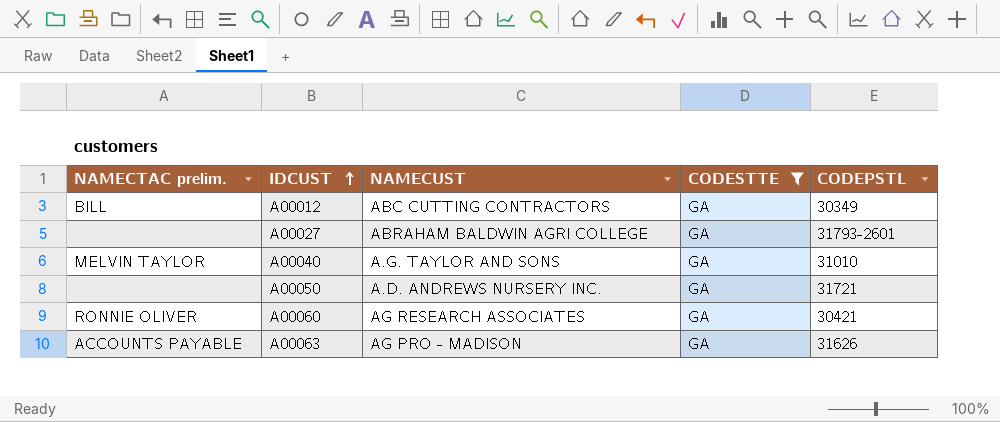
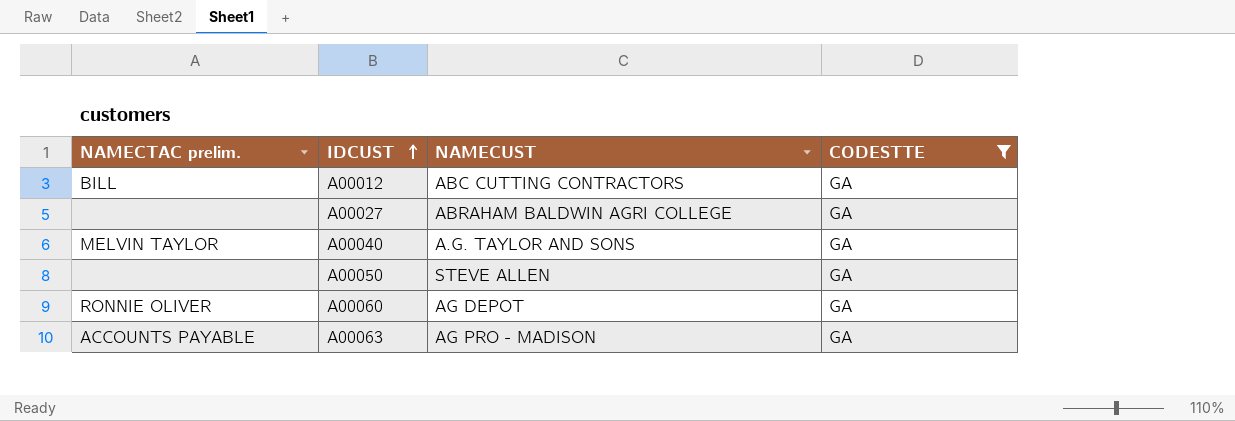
column CODEPSTL | position: 5 -> none
A00050 | NAMECUST: A.D. ANDREWS NURSERY INC. -> STEVE ALLEN
A00060 | NAMECUST: AG RESEARCH ASSOCIATES -> AG DEPOT

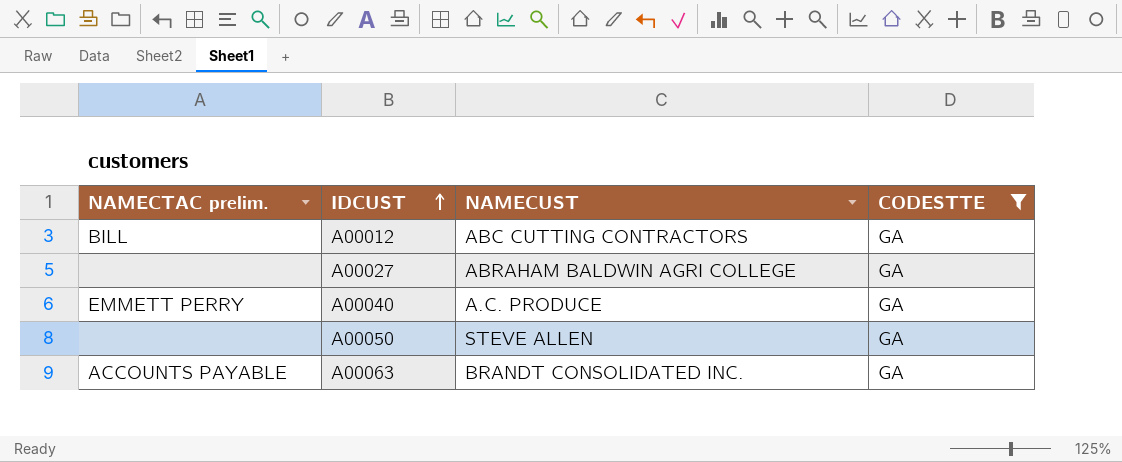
row A00060: RONNIE OLIVER | AG DEPOT | GA -> none
A00040 | NAMECTAC prelim.: MELVIN TAYLOR -> EMMETT PERRY
A00040 | NAMECUST: A.G. TAYLOR AND SONS -> A.C. PRODUCE
A00063 | NAMECUST: AG PRO - MADISON -> BRANDT CONSOLIDATED INC.

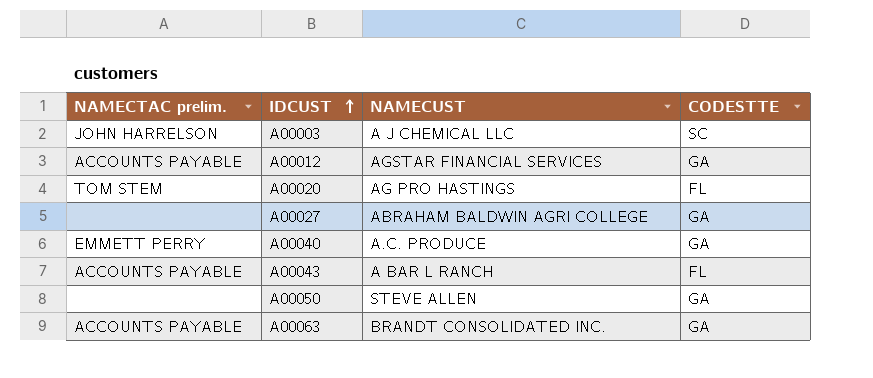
filter: CODESTTE = GA -> none
A00012 | NAMECTAC prelim.: BILL -> ACCOUNTS PAYABLE
A00012 | NAMECUST: ABC CUTTING CONTRACTORS -> AGSTAR FINANCIAL SERVICES

